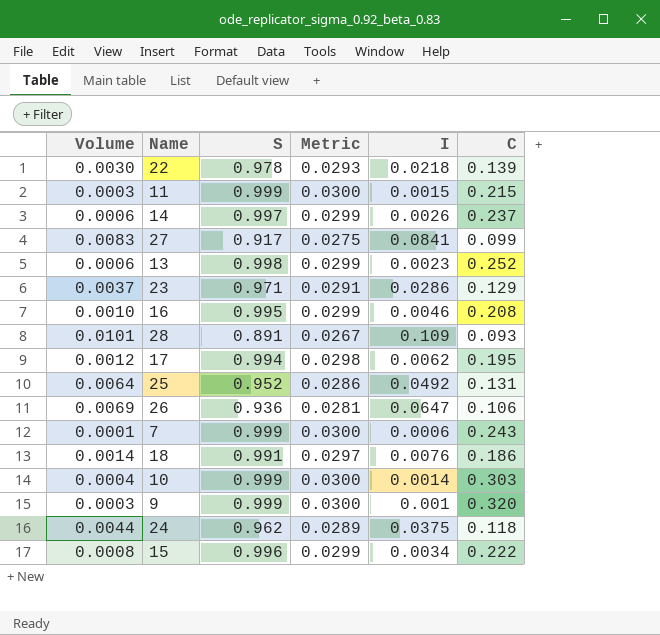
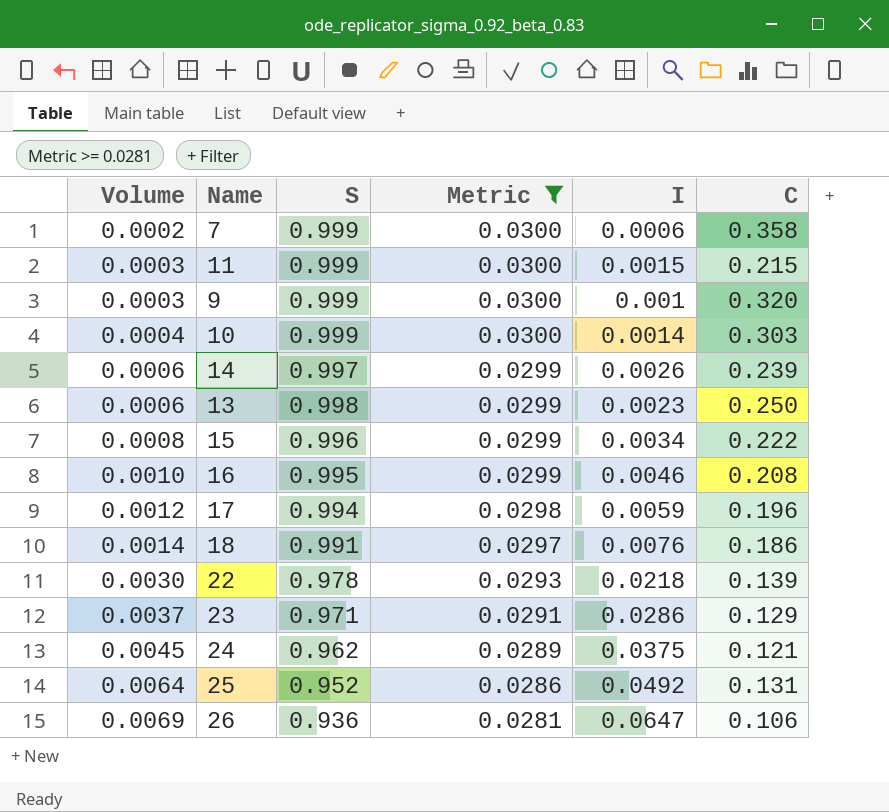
filter: none -> Metric >= 0.0281
row order: none -> Volume ascending
7 | Volume: 0.0001 -> 0.0002
7 | C: 0.243 -> 0.358
14 | C: 0.237 -> 0.239
13 | C: 0.252 -> 0.250
17 | I: 0.0062 -> 0.0059
17 | C: 0.195 -> 0.196
24 | Volume: 0.0044 -> 0.0045
24 | C: 0.118 -> 0.121

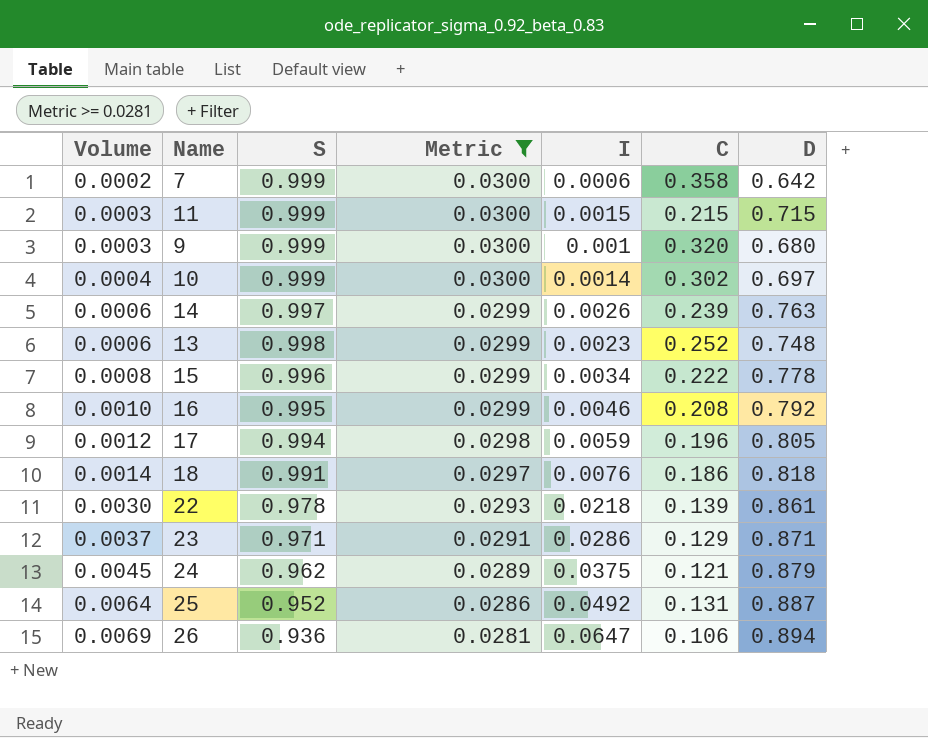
column D | position: none -> 7
10 | C: 0.303 -> 0.302
13 | C: 0.250 -> 0.252

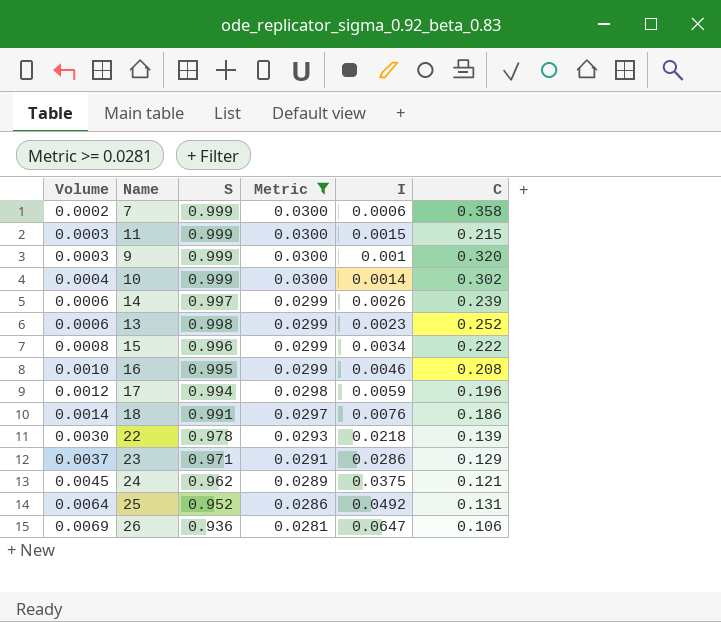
column D | position: 7 -> none

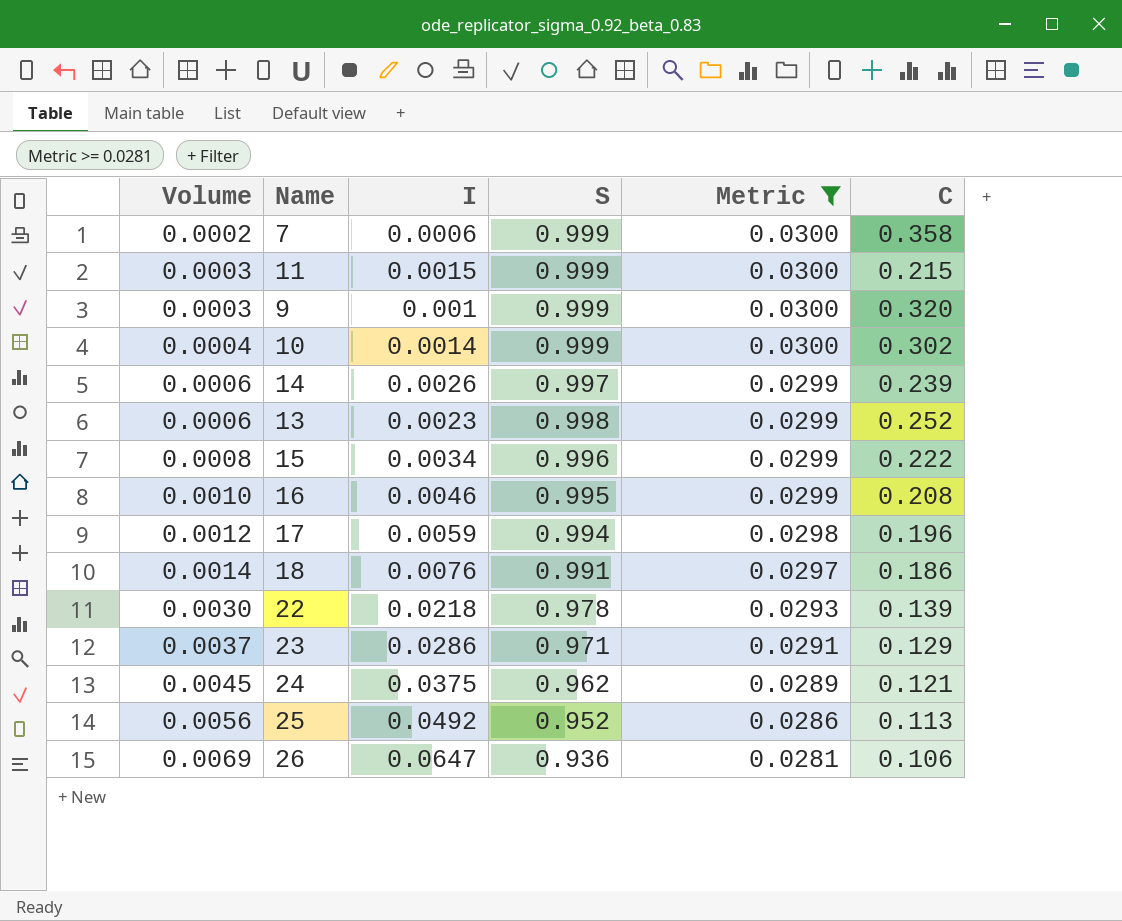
column I | position: 5 -> 3
25 | Volume: 0.0064 -> 0.0056
25 | C: 0.131 -> 0.113

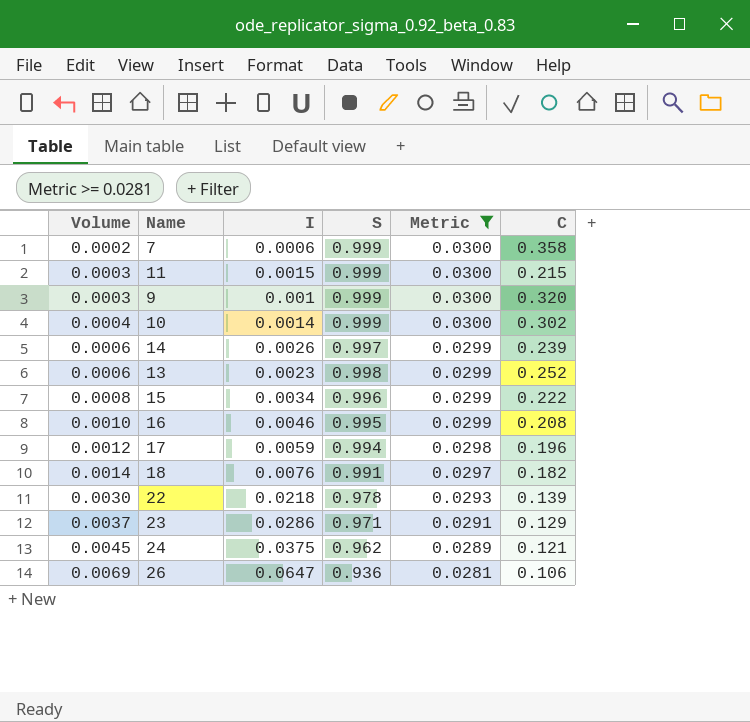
row 25: 0.0056 | 0.0492 | 0.952 | 0.0286 | 0.113 -> none
18 | C: 0.186 -> 0.182

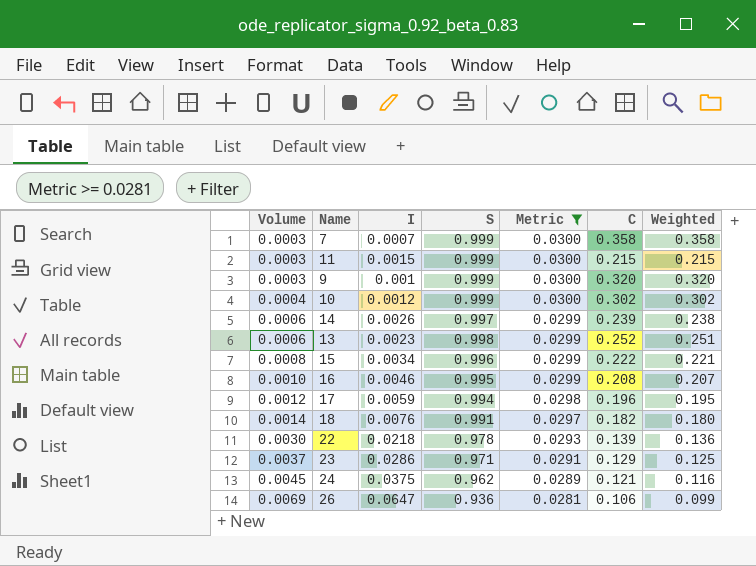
column Weighted | formula: none -> [S] * [C]
7 | Volume: 0.0002 -> 0.0003
7 | I: 0.0006 -> 0.0007
10 | I: 0.0014 -> 0.0012

